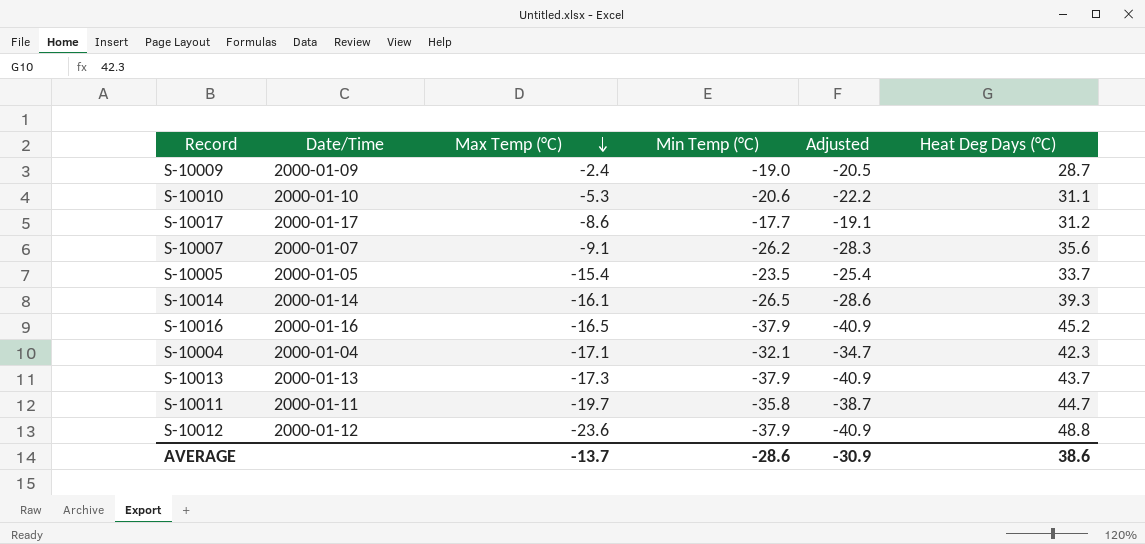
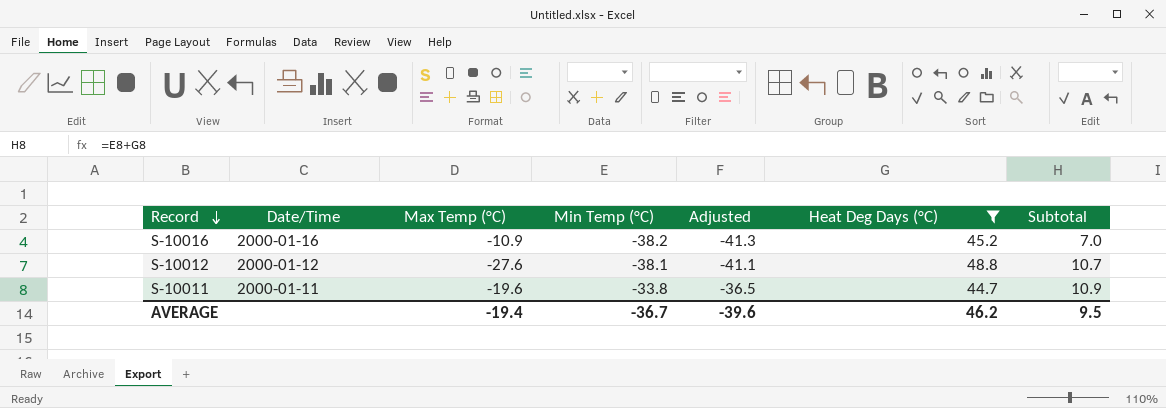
filter: none -> Heat Deg Days (°C) >= 44.7
row order: Max Temp (°C) descending -> Record descending
column Subtotal | formula: none -> [Min Temp (°C)] + [Heat Deg Days (°C)]
S-10016 | Max Temp (°C): -16.5 -> -10.9
S-10016 | Min Temp (°C): -37.9 -> -38.2
S-10016 | Adjusted: -40.9 -> -41.3
S-10012 | Max Temp (°C): -23.6 -> -27.6
S-10012 | Min Temp (°C): -37.9 -> -38.1
S-10012 | Adjusted: -40.9 -> -41.1
S-10011 | Max Temp (°C): -19.7 -> -19.6
S-10011 | Min Temp (°C): -35.8 -> -33.8
S-10011 | Adjusted: -38.7 -> -36.5
AVERAGE | Max Temp (°C): -13.7 -> -19.4
AVERAGE | Min Temp (°C): -28.6 -> -36.7
AVERAGE | Adjusted: -30.9 -> -39.6
AVERAGE | Heat Deg Days (°C): 38.6 -> 46.2

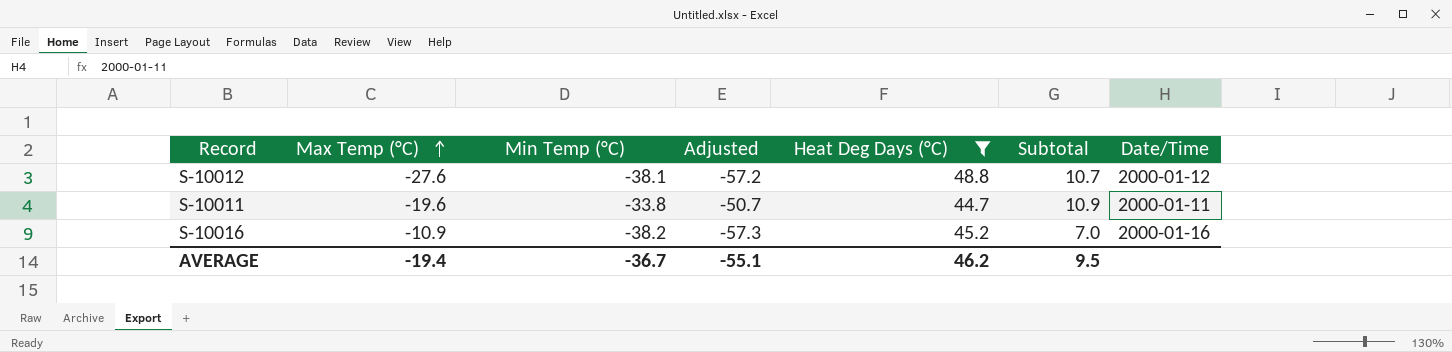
row order: Record descending -> Max Temp (°C) ascending
column Adjusted | formula: [Min Temp (°C)] * 1.08 -> [Min Temp (°C)] * 1.5
column Date/Time | position: 2 -> 7
AVERAGE | Adjusted: -39.6 -> -55.1

